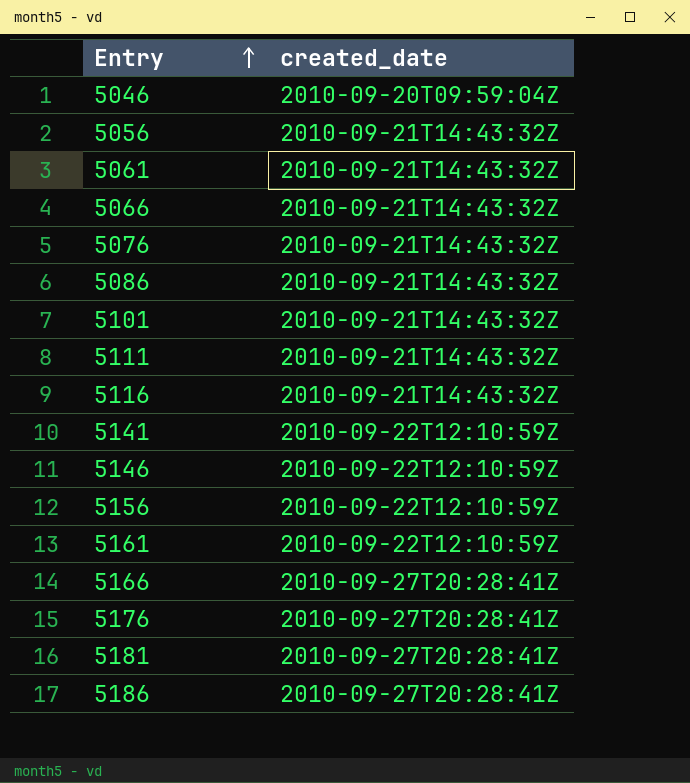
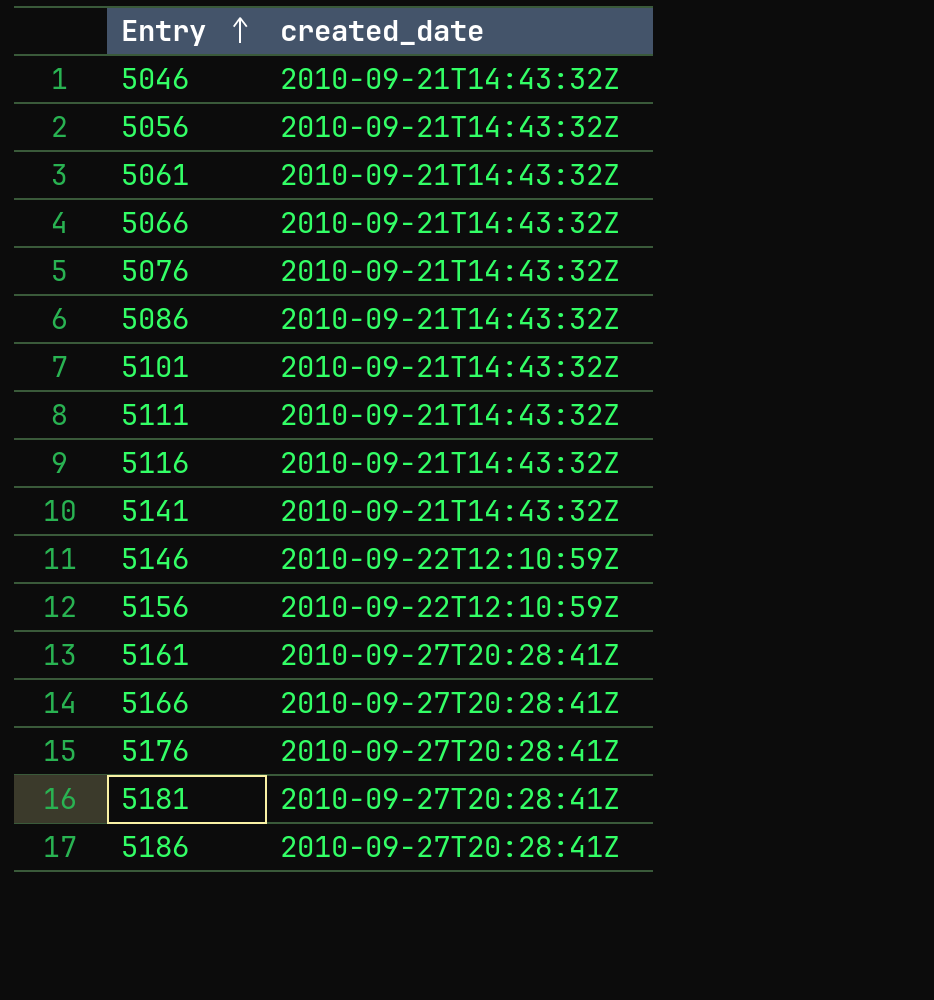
5046 | created_date: 2010-09-20T09:59:04Z -> 2010-09-21T14:43:32Z
5141 | created_date: 2010-09-22T12:10:59Z -> 2010-09-21T14:43:32Z
5161 | created_date: 2010-09-22T12:10:59Z -> 2010-09-27T20:28:41Z

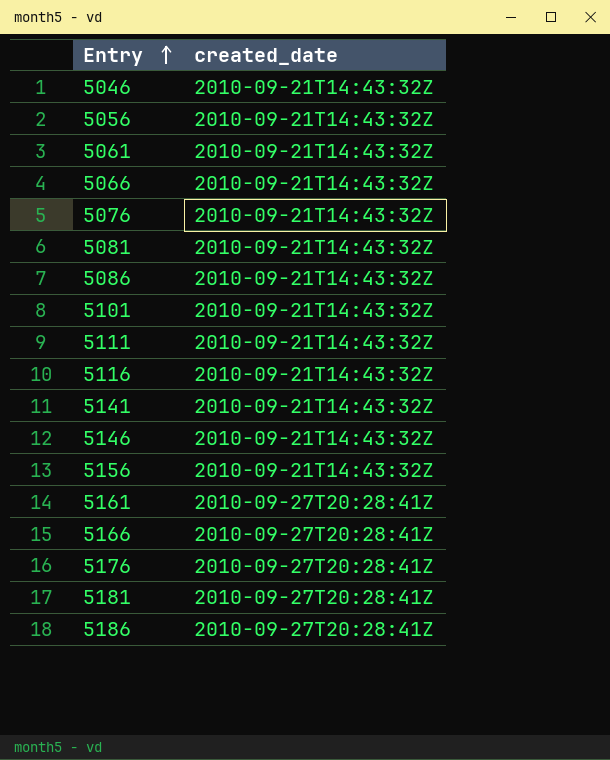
row 5081: none -> 2010-09-21T14:43:32Z
5146 | created_date: 2010-09-22T12:10:59Z -> 2010-09-21T14:43:32Z
5156 | created_date: 2010-09-22T12:10:59Z -> 2010-09-21T14:43:32Z

